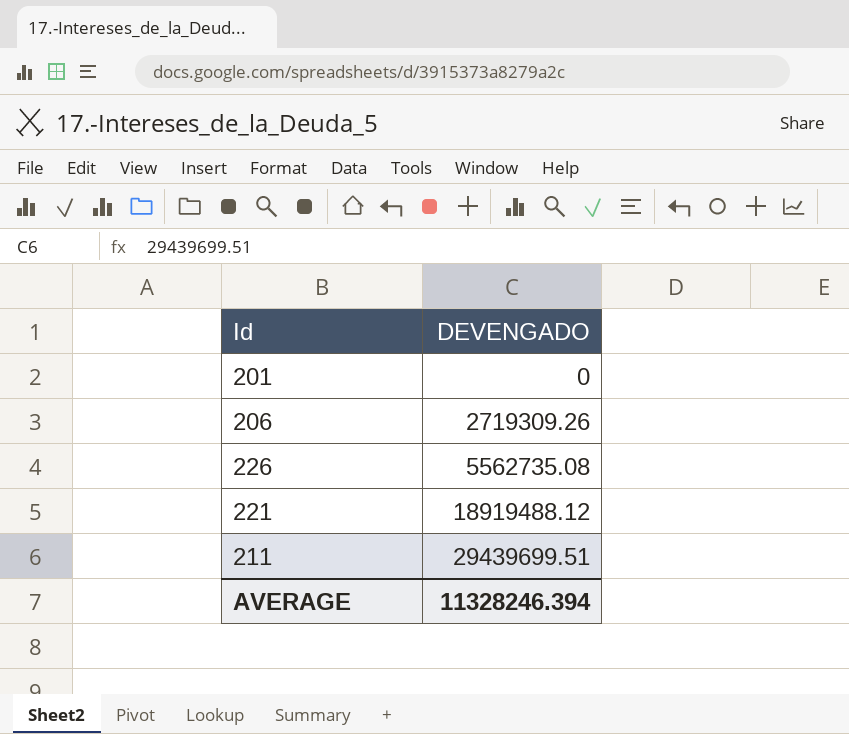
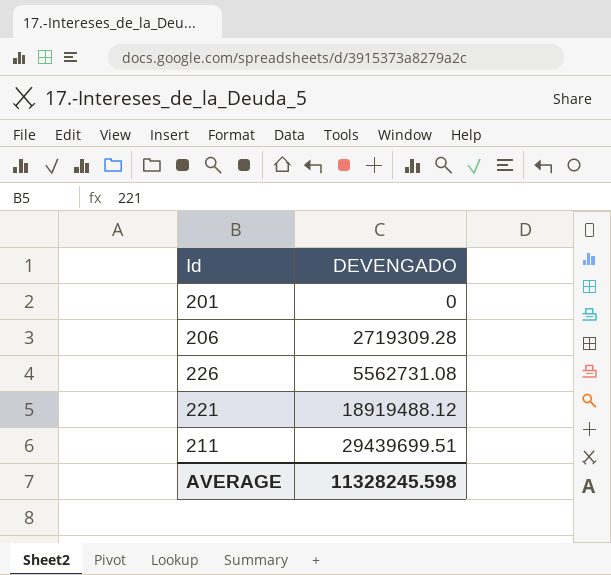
206 | DEVENGADO: 2719309.26 -> 2719309.28
226 | DEVENGADO: 5562735.08 -> 5562731.08
AVERAGE | DEVENGADO: 11328246.394 -> 11328245.598

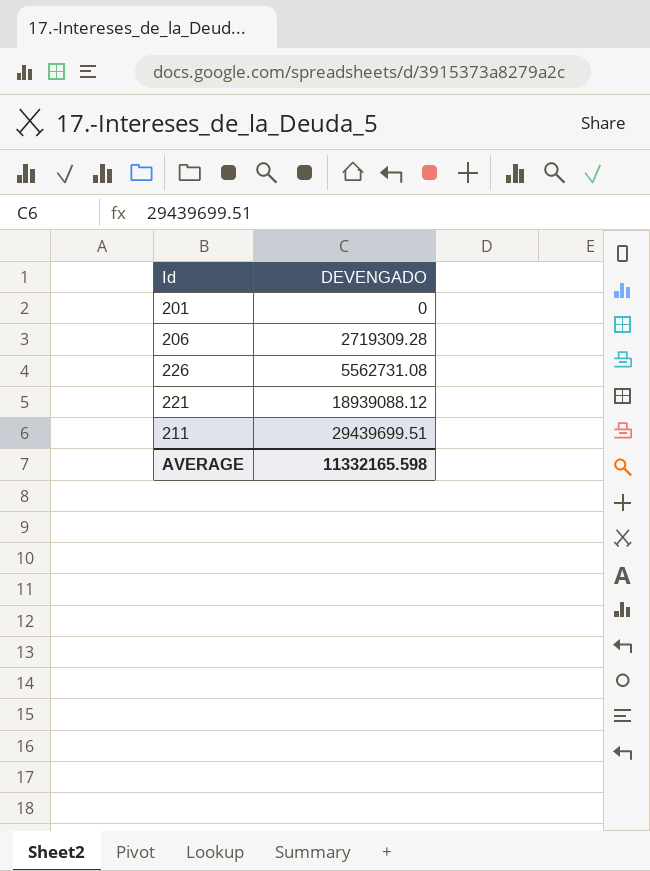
221 | DEVENGADO: 18919488.12 -> 18939088.12
AVERAGE | DEVENGADO: 11328245.598 -> 11332165.598

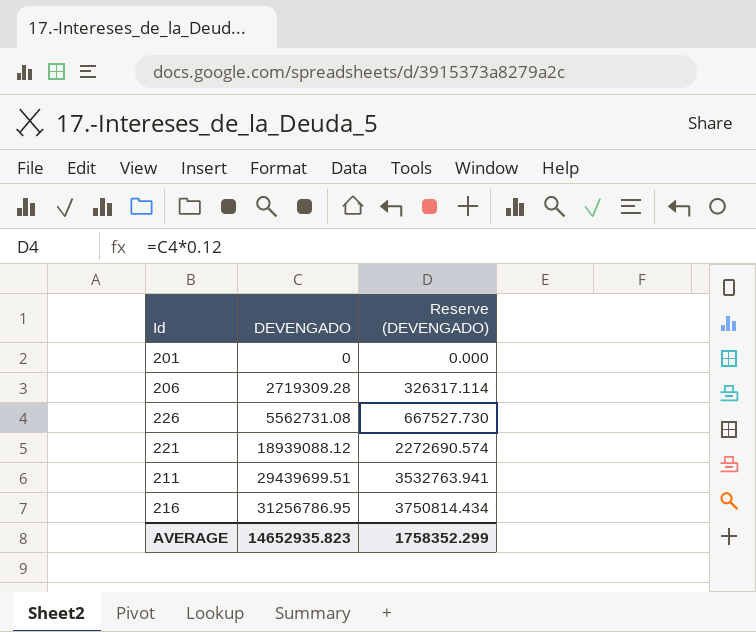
column Reserve (DEVENGADO) | formula: none -> [DEVENGADO] * 0.12
row 216: none -> 31256786.95 | 3750814.434
AVERAGE | DEVENGADO: 11332165.598 -> 14652935.823

